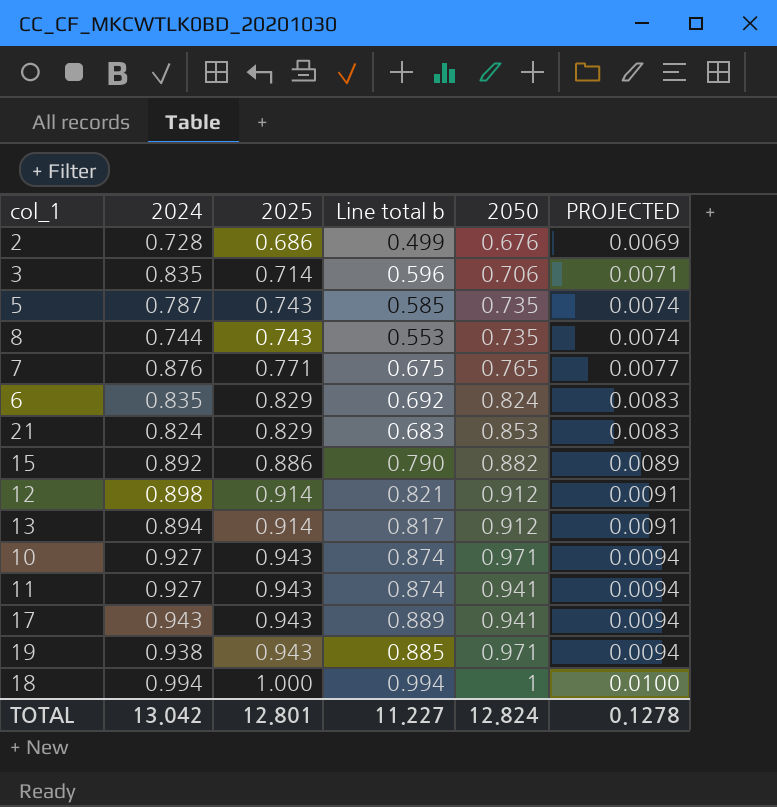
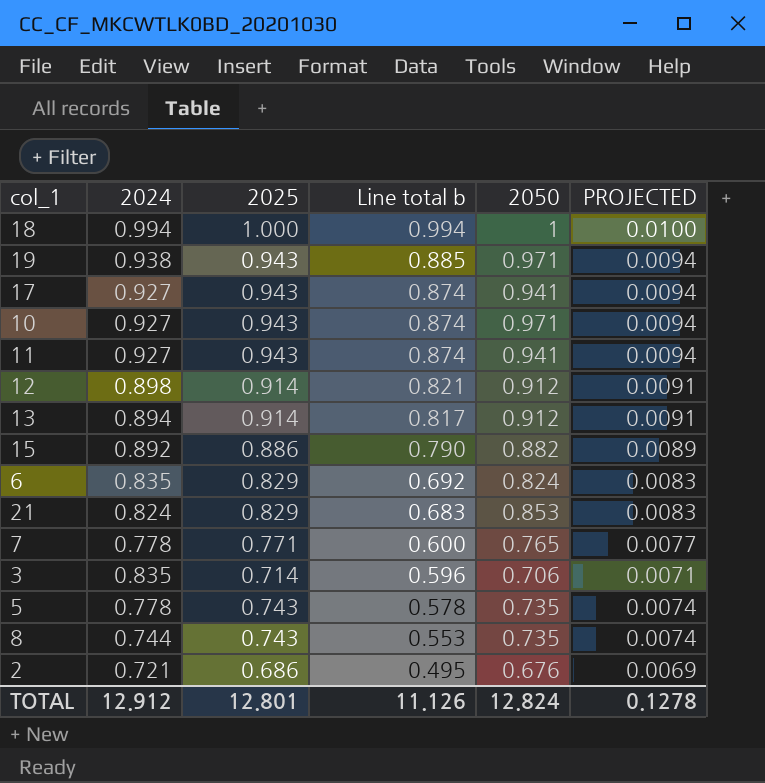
row order: 2025 ascending -> Line total b descending
17 | 2024: 0.943 -> 0.927
17 | Line total b: 0.889 -> 0.874
7 | 2024: 0.876 -> 0.778
7 | Line total b: 0.675 -> 0.600
5 | 2024: 0.787 -> 0.778
5 | Line total b: 0.585 -> 0.578
2 | 2024: 0.728 -> 0.721
2 | Line total b: 0.499 -> 0.495
TOTAL | 2024: 13.042 -> 12.912
TOTAL | Line total b: 11.227 -> 11.126

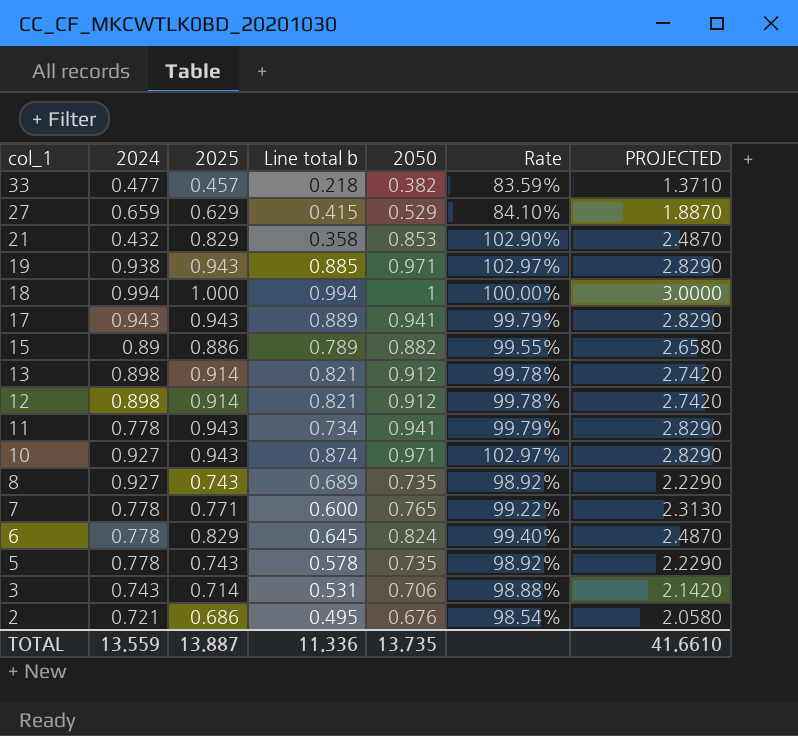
row order: Line total b descending -> col_1 descending
column Rate | formula: none -> [2050] / [2025]
column PROJECTED | formula: [2025] * 0.01 -> [2025] * 3
row 33: none -> 0.477 | 0.457 | 0.218 | 0.382 | 83.59% | 1.3710
row 27: none -> 0.659 | 0.629 | 0.415 | 0.529 | 84.10% | 1.8870
21 | 2024: 0.824 -> 0.432
21 | Line total b: 0.683 -> 0.358
17 | 2024: 0.927 -> 0.943
17 | Line total b: 0.874 -> 0.889
15 | 2024: 0.892 -> 0.89
15 | Line total b: 0.790 -> 0.789
13 | 2024: 0.894 -> 0.898
13 | Line total b: 0.817 -> 0.821
11 | 2024: 0.927 -> 0.778
11 | Line total b: 0.874 -> 0.734
8 | 2024: 0.744 -> 0.927
8 | Line total b: 0.553 -> 0.689
6 | 2024: 0.835 -> 0.778
6 | Line total b: 0.692 -> 0.645
3 | 2024: 0.835 -> 0.743
3 | Line total b: 0.596 -> 0.531
TOTAL | 2024: 12.912 -> 13.559
TOTAL | 2025: 12.801 -> 13.887
TOTAL | Line total b: 11.126 -> 11.336
TOTAL | 2050: 12.824 -> 13.735
TOTAL | PROJECTED: 0.1278 -> 41.6610

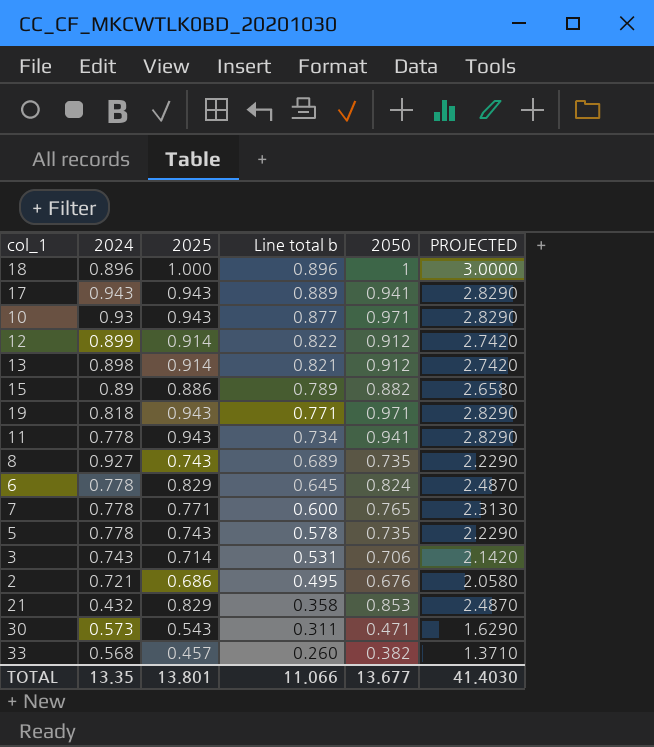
row order: col_1 descending -> Line total b descending
column Rate | formula: [2050] / [2025] -> none
row 27: 0.659 | 0.629 | 0.415 | 0.529 | 84.10% | 1.8870 -> none
18 | 2024: 0.994 -> 0.896
18 | Line total b: 0.994 -> 0.896
10 | 2024: 0.927 -> 0.93
10 | Line total b: 0.874 -> 0.877
12 | 2024: 0.898 -> 0.899
12 | Line total b: 0.821 -> 0.822
19 | 2024: 0.938 -> 0.818
19 | Line total b: 0.885 -> 0.771
row 30: none -> 0.573 | 0.543 | 0.311 | 0.471 | 1.6290
33 | 2024: 0.477 -> 0.568
33 | Line total b: 0.218 -> 0.260
TOTAL | 2024: 13.559 -> 13.35
TOTAL | 2025: 13.887 -> 13.801
TOTAL | Line total b: 11.336 -> 11.066
TOTAL | 2050: 13.735 -> 13.677
TOTAL | PROJECTED: 41.6610 -> 41.4030

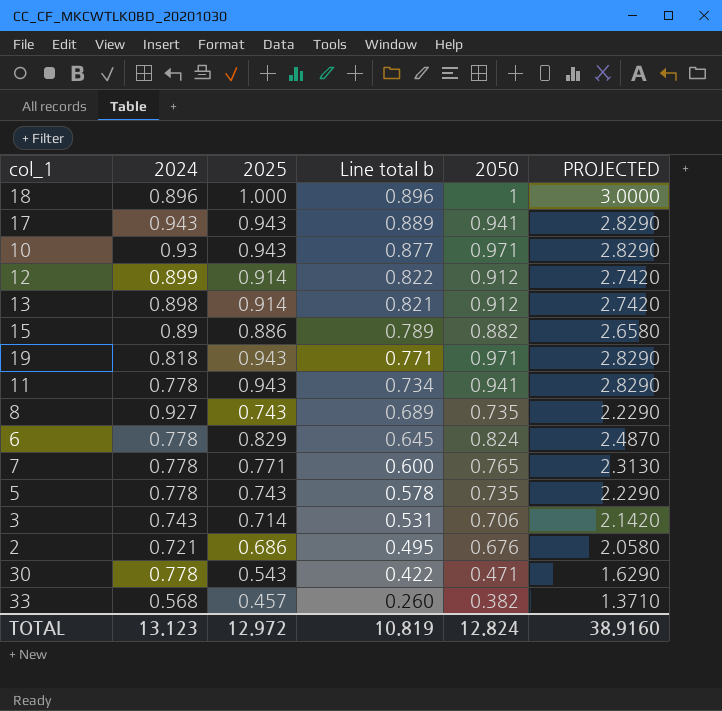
row 21: 0.432 | 0.829 | 0.358 | 0.853 | 2.4870 -> none
30 | 2024: 0.573 -> 0.778
30 | Line total b: 0.311 -> 0.422
TOTAL | 2024: 13.35 -> 13.123
TOTAL | 2025: 13.801 -> 12.972
TOTAL | Line total b: 11.066 -> 10.819
TOTAL | 2050: 13.677 -> 12.824
TOTAL | PROJECTED: 41.4030 -> 38.9160

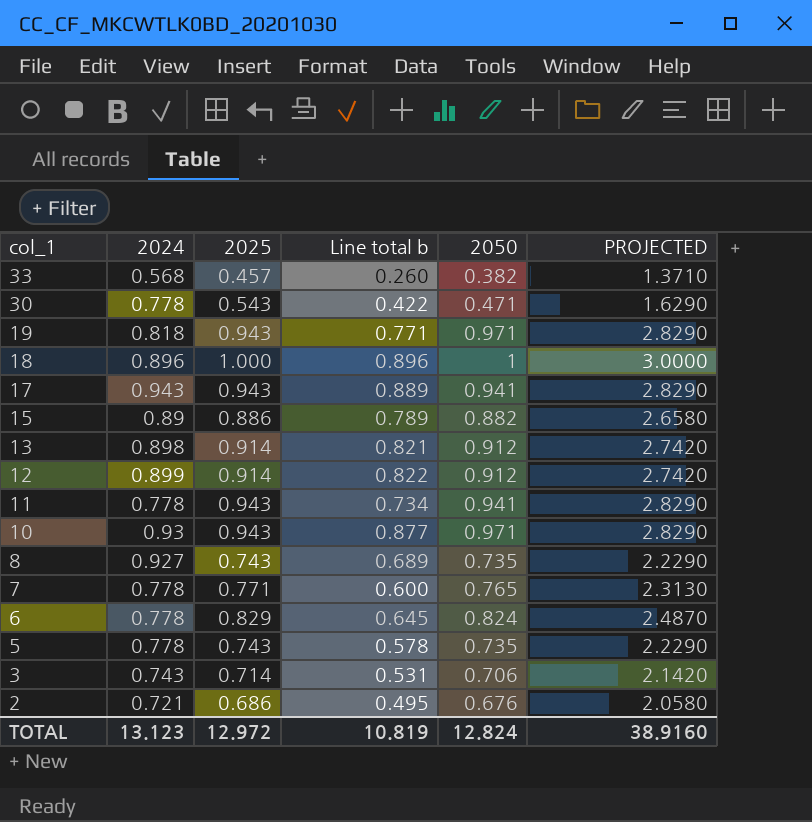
row order: Line total b descending -> col_1 descending

